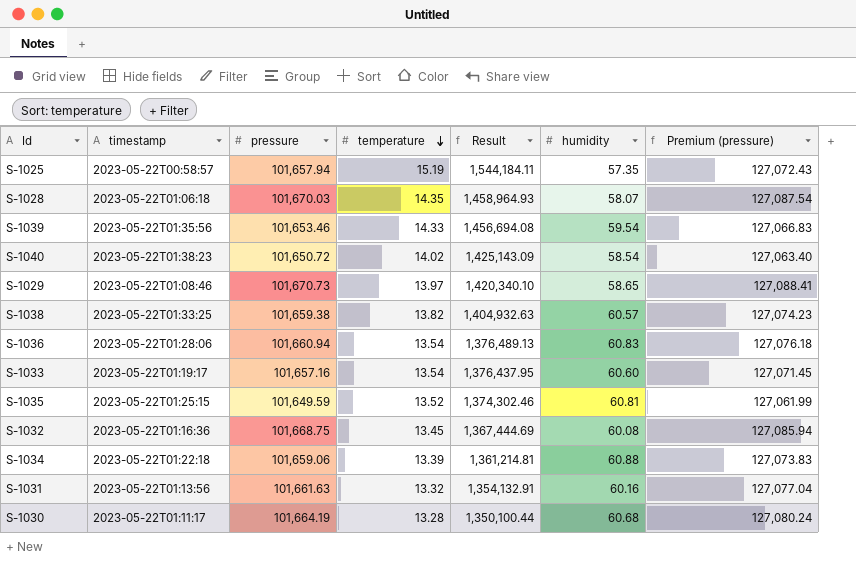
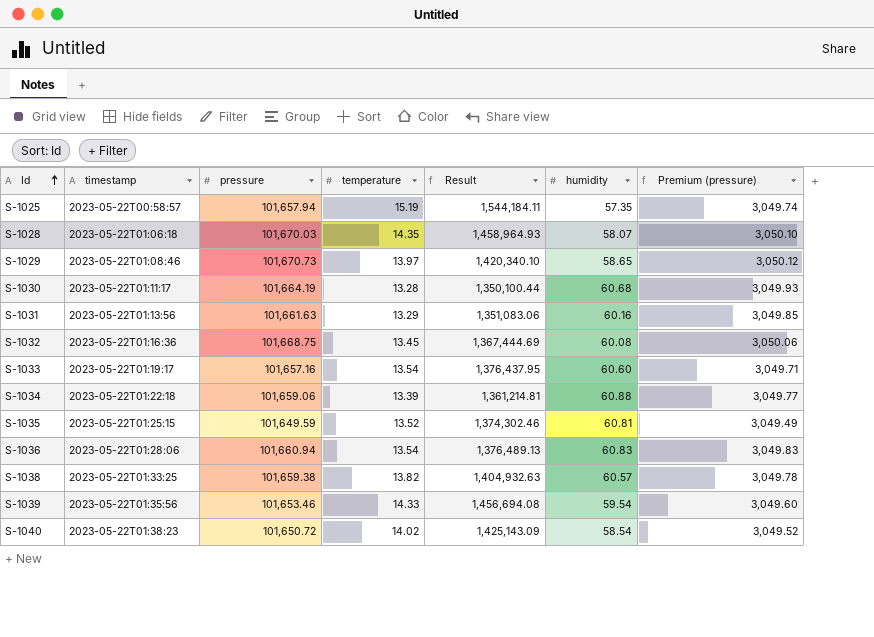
row order: temperature descending -> Id ascending
column Premium (pressure) | formula: [pressure] * 1.25 -> [pressure] * 0.03
S-1031 | temperature: 13.32 -> 13.29
S-1031 | Result: 1,354,132.91 -> 1,351,083.06

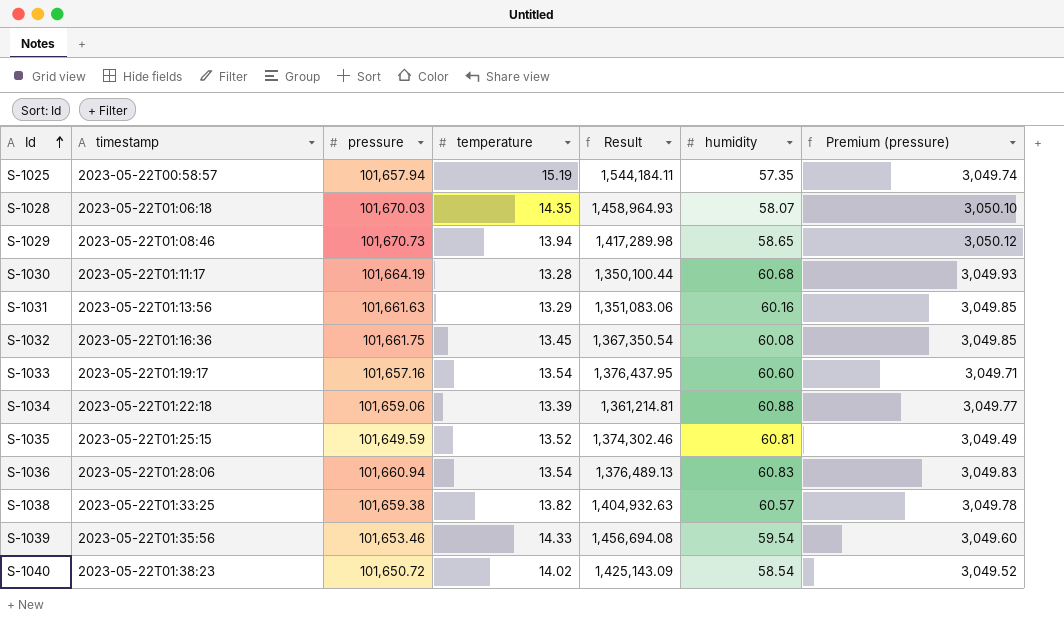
S-1029 | temperature: 13.97 -> 13.94
S-1029 | Result: 1,420,340.10 -> 1,417,289.98
S-1032 | pressure: 101,668.75 -> 101,661.75
S-1032 | Result: 1,367,444.69 -> 1,367,350.54
S-1032 | Premium (pressure): 3,050.06 -> 3,049.85

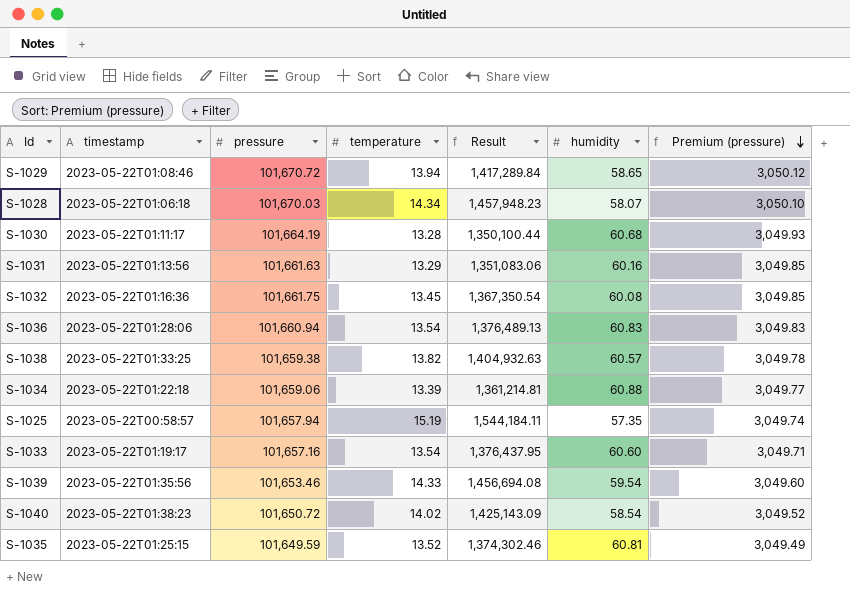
row order: Id ascending -> Premium (pressure) descending
S-1029 | pressure: 101,670.73 -> 101,670.72
S-1029 | Result: 1,417,289.98 -> 1,417,289.84
S-1028 | temperature: 14.35 -> 14.34
S-1028 | Result: 1,458,964.93 -> 1,457,948.23

